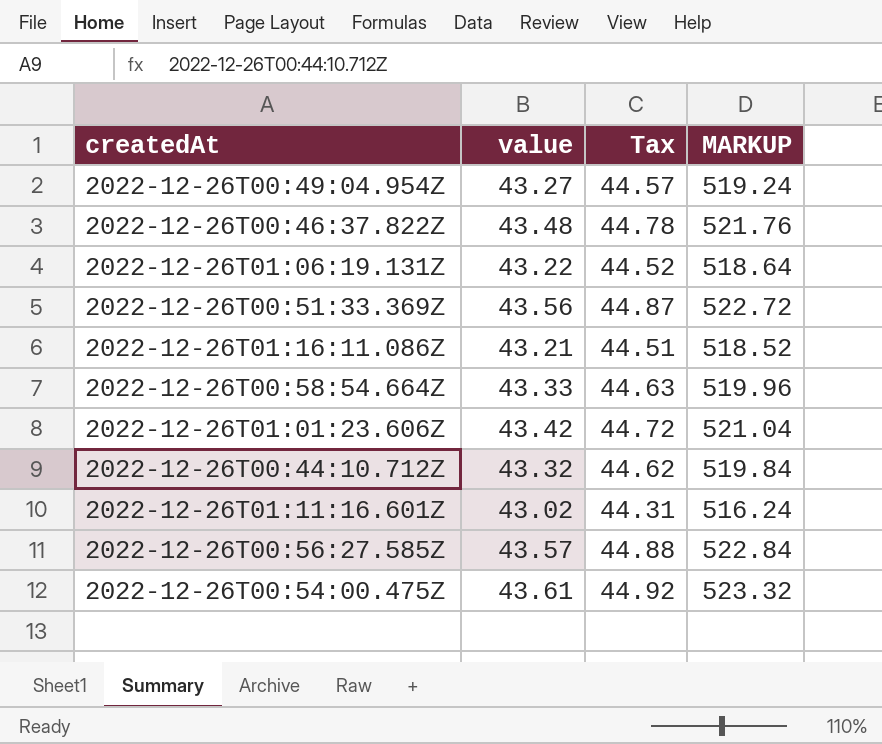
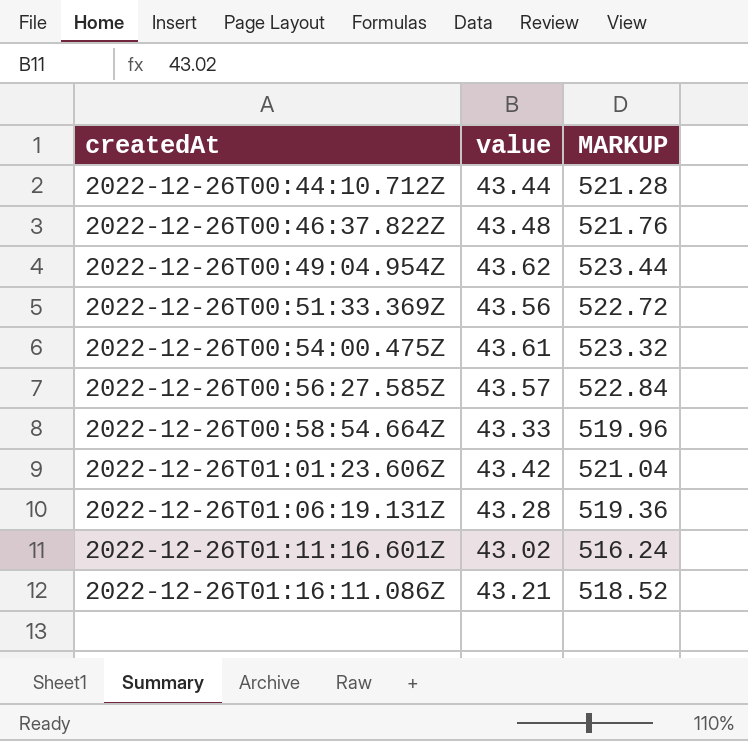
row order: none -> createdAt ascending
column Tax | formula: [value] * 1.03 -> none
2022-12-26T00:44:10.712Z | value: 43.32 -> 43.44
2022-12-26T00:44:10.712Z | MARKUP: 519.84 -> 521.28
2022-12-26T00:49:04.954Z | value: 43.27 -> 43.62
2022-12-26T00:49:04.954Z | MARKUP: 519.24 -> 523.44
2022-12-26T01:06:19.131Z | value: 43.22 -> 43.28
2022-12-26T01:06:19.131Z | MARKUP: 518.64 -> 519.36

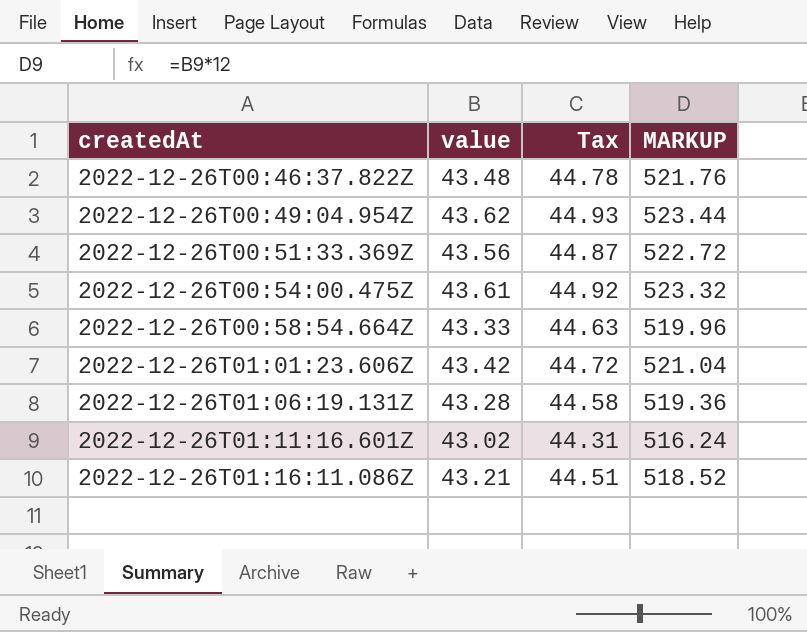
column Tax | formula: none -> [value] * 1.03
row 2022-12-26T00:44:10.712Z: 43.44 | 521.28 -> none
row 2022-12-26T00:56:27.585Z: 43.57 | 522.84 -> none

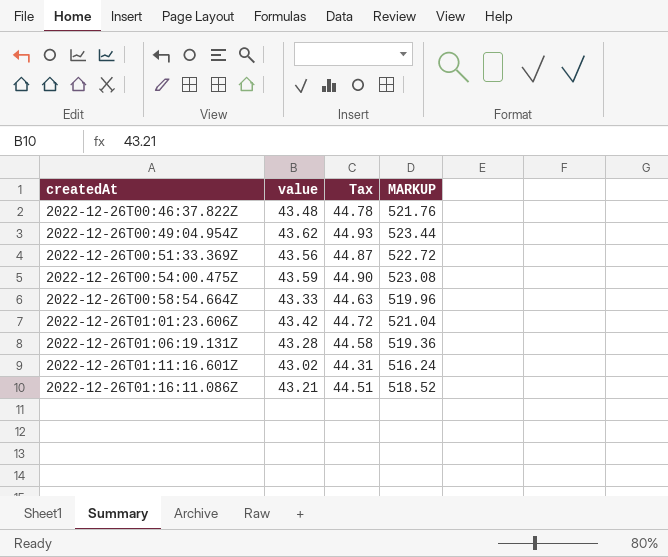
2022-12-26T00:54:00.475Z | value: 43.61 -> 43.59
2022-12-26T00:54:00.475Z | Tax: 44.92 -> 44.90
2022-12-26T00:54:00.475Z | MARKUP: 523.32 -> 523.08

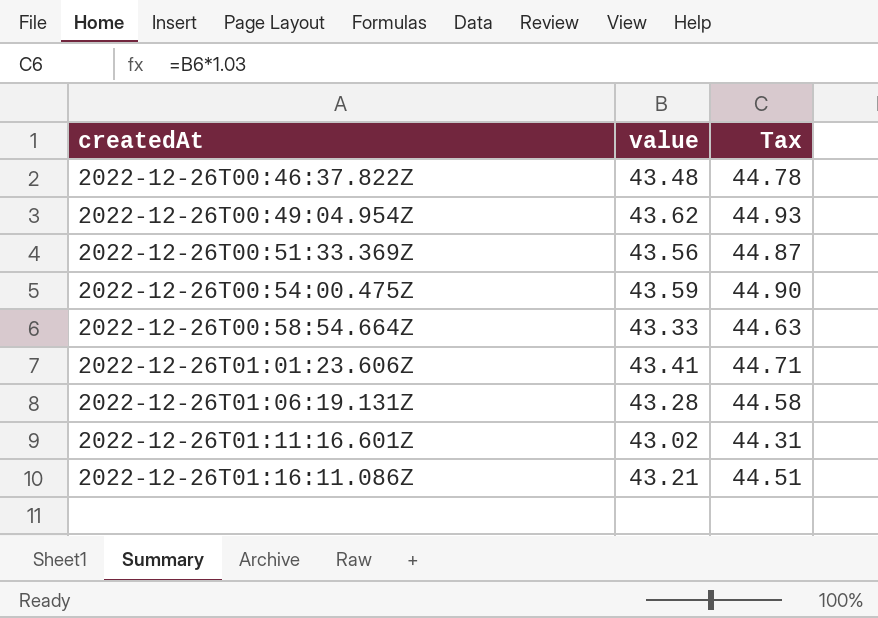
column MARKUP | formula: [value] * 12 -> none
2022-12-26T01:01:23.606Z | value: 43.42 -> 43.41
2022-12-26T01:01:23.606Z | Tax: 44.72 -> 44.71

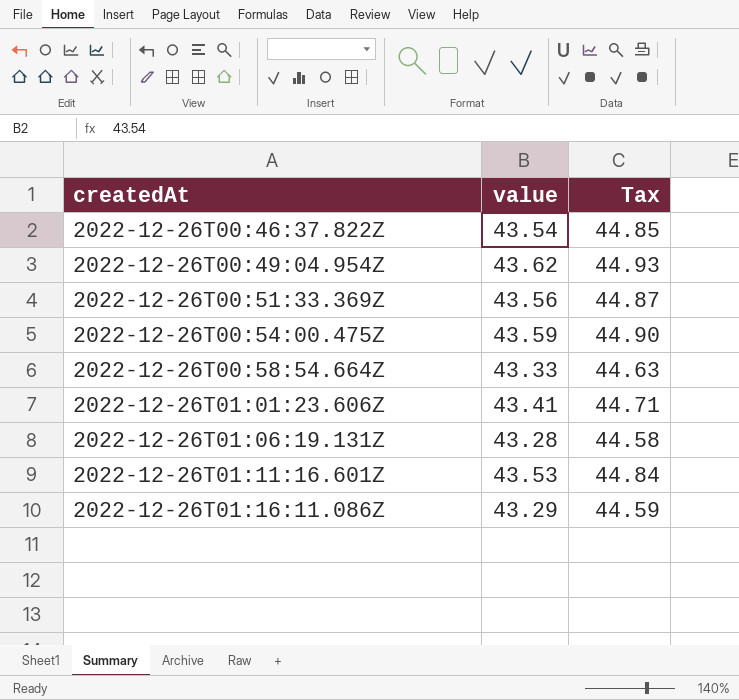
2022-12-26T00:46:37.822Z | value: 43.48 -> 43.54
2022-12-26T00:46:37.822Z | Tax: 44.78 -> 44.85
2022-12-26T01:11:16.601Z | value: 43.02 -> 43.53
2022-12-26T01:11:16.601Z | Tax: 44.31 -> 44.84
2022-12-26T01:16:11.086Z | value: 43.21 -> 43.29
2022-12-26T01:16:11.086Z | Tax: 44.51 -> 44.59

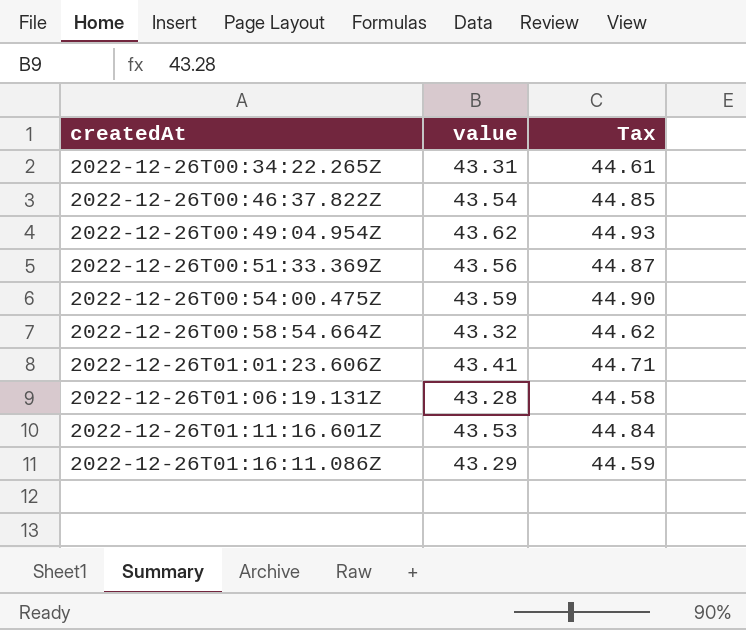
row 2022-12-26T00:34:22.265Z: none -> 43.31 | 44.61
2022-12-26T00:58:54.664Z | value: 43.33 -> 43.32
2022-12-26T00:58:54.664Z | Tax: 44.63 -> 44.62

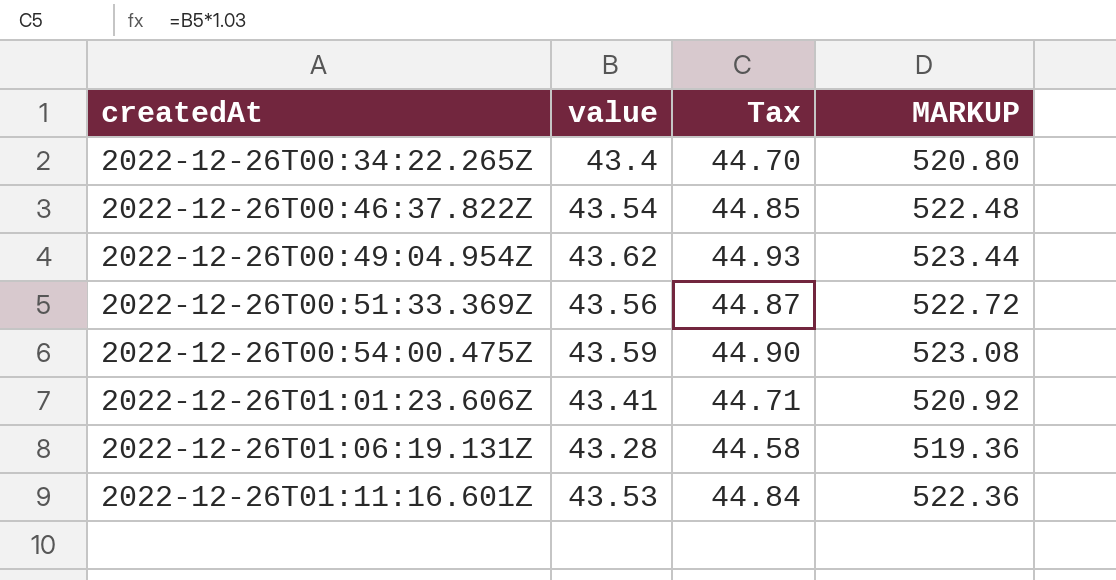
column MARKUP | formula: none -> [value] * 12
row 2022-12-26T00:58:54.664Z: 43.32 | 44.62 -> none
row 2022-12-26T01:16:11.086Z: 43.29 | 44.59 -> none
2022-12-26T00:34:22.265Z | value: 43.31 -> 43.4
2022-12-26T00:34:22.265Z | Tax: 44.61 -> 44.70

